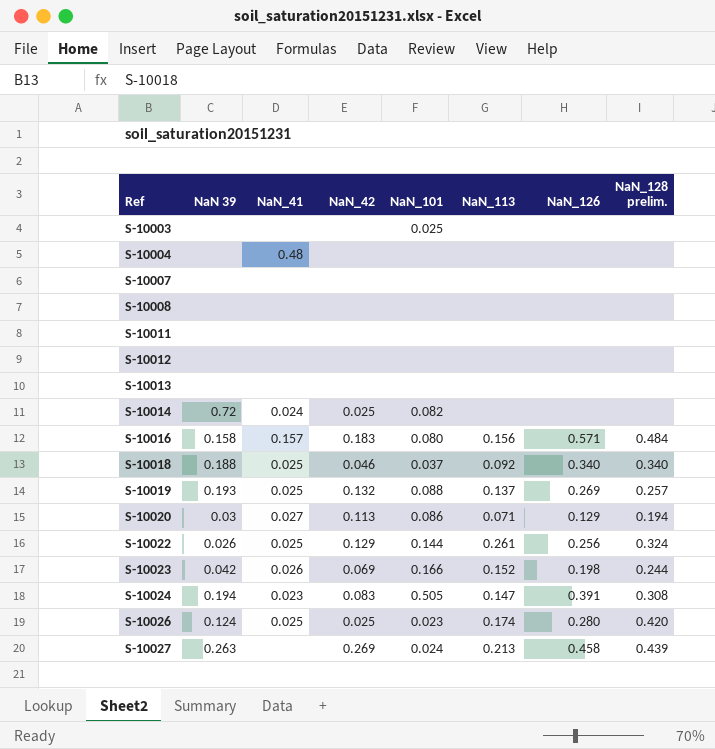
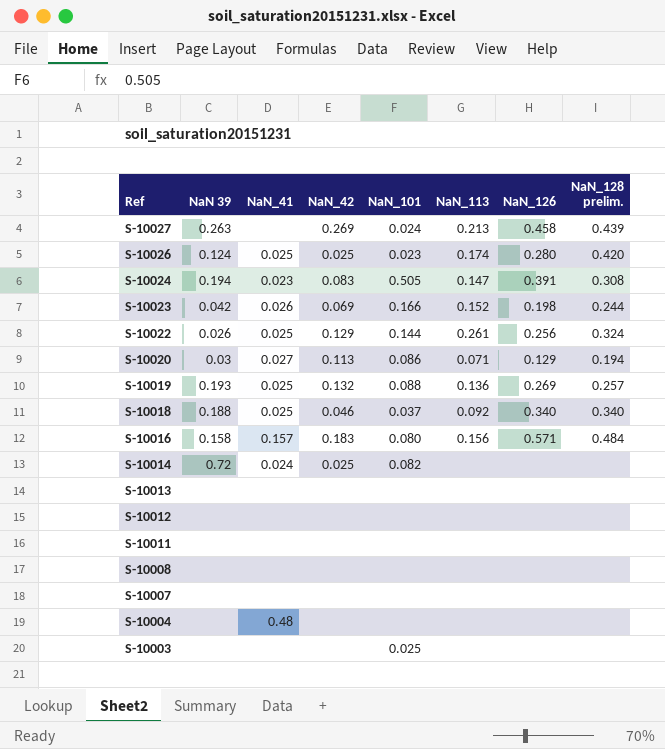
row order: Ref ascending -> Ref descending
S-10019 | NaN_113: 0.137 -> 0.136

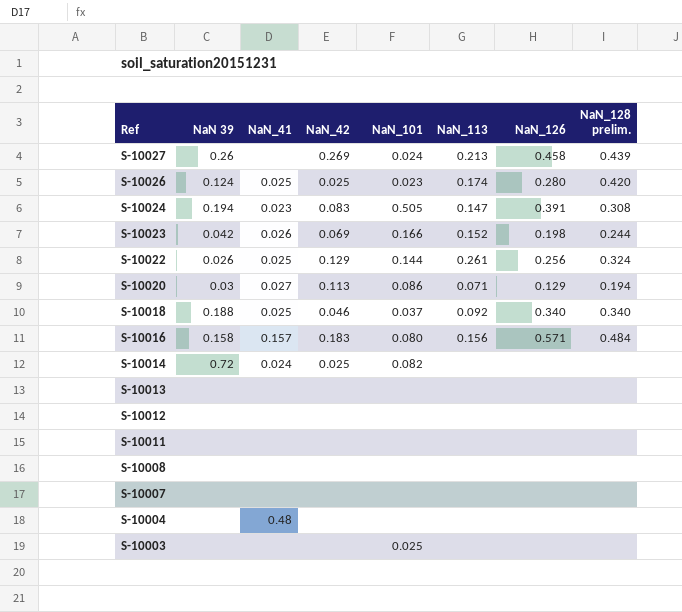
row S-10019: 0.193 | 0.025 | 0.132 | 0.088 | 0.136 | 0.269 | 0.257 -> none
S-10027 | NaN 39: 0.263 -> 0.26

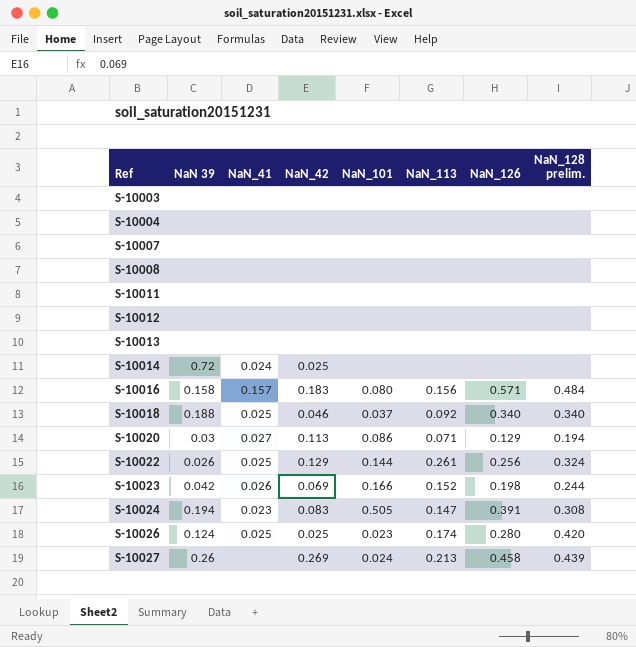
row order: Ref descending -> Ref ascending
S-10003 | NaN_101: 0.025 -> none
S-10004 | NaN_41: 0.48 -> none
S-10014 | NaN_101: 0.082 -> none

